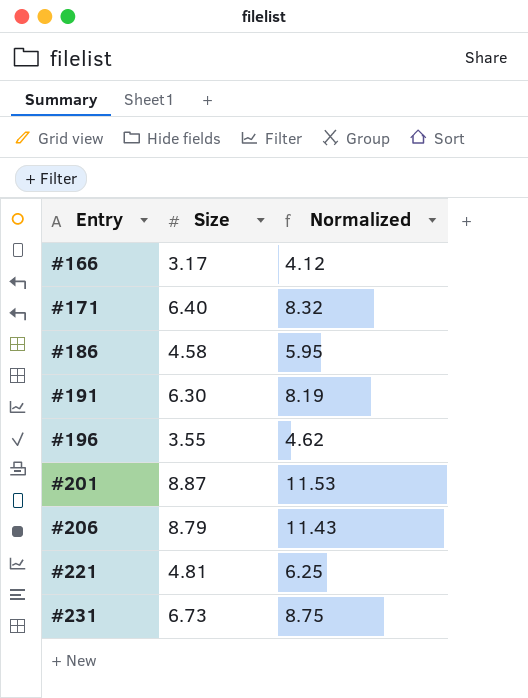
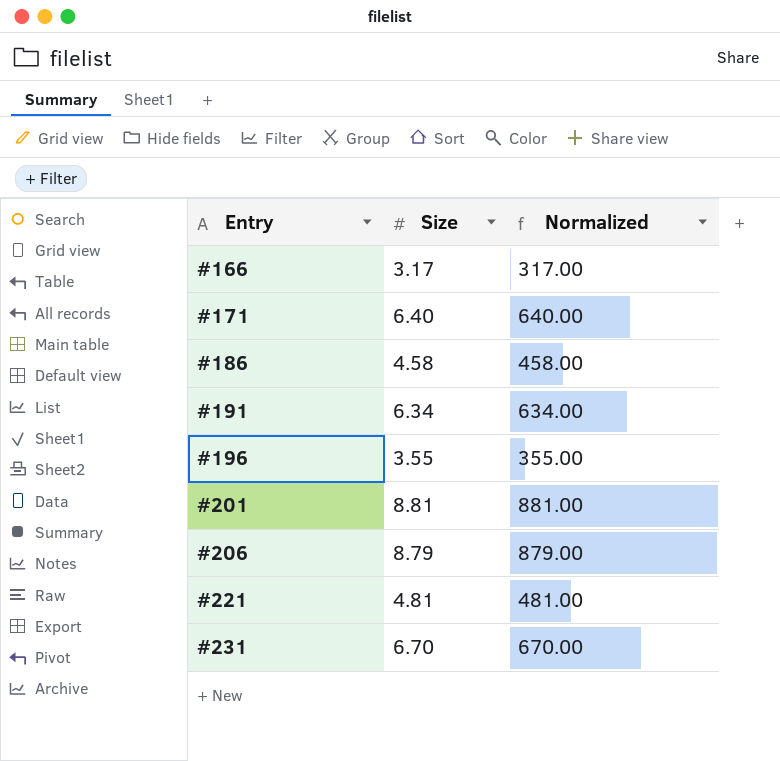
column Normalized | formula: [Size] * 1.3 -> [Size] * 100
#191 | Size: 6.30 -> 6.34
#201 | Size: 8.87 -> 8.81
#231 | Size: 6.73 -> 6.70

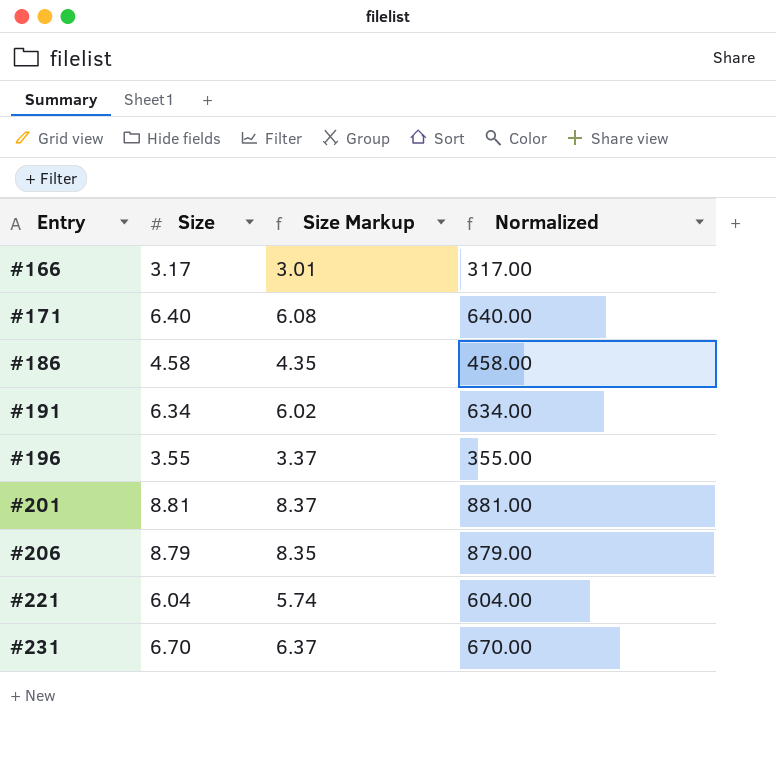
column Size Markup | formula: none -> [Size] * 0.95
#221 | Size: 4.81 -> 6.04
#221 | Normalized: 481.00 -> 604.00

